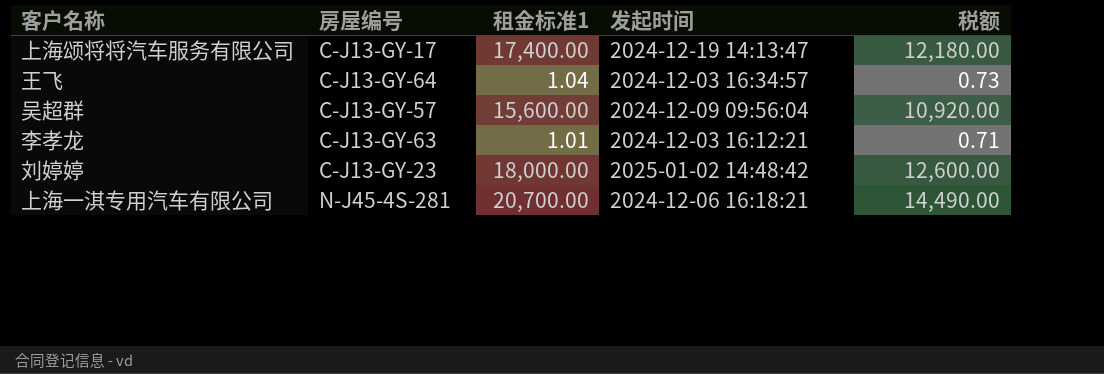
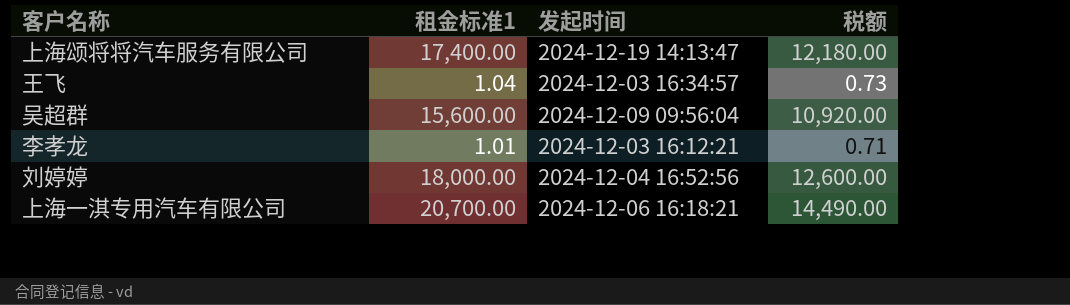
column 房屋编号 | position: 2 -> none
刘婷婷 | 发起时间: 2025-01-02 14:48:42 -> 2024-12-04 16:52:56

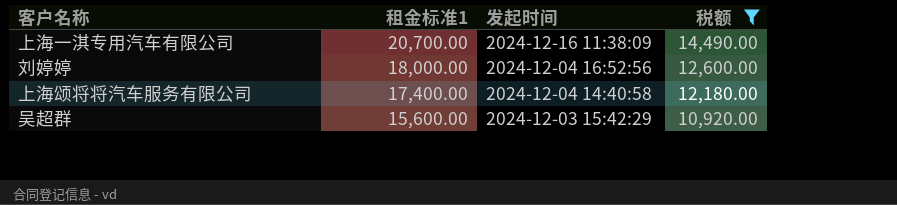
filter: none -> 税额 >= 10,920.00
row order: none -> 租金标准1 descending
上海一淇专用汽车有限公司 | 发起时间: 2024-12-06 16:18:21 -> 2024-12-16 11:38:09
上海颂将将汽车服务有限公司 | 发起时间: 2024-12-19 14:13:47 -> 2024-12-04 14:40:58
吴超群 | 发起时间: 2024-12-09 09:56:04 -> 2024-12-03 15:42:29

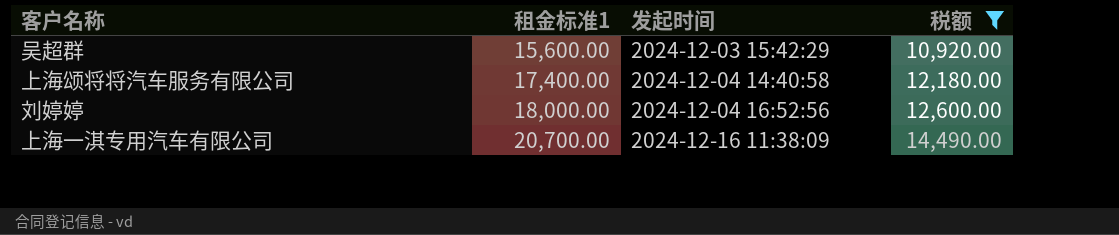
row order: 租金标准1 descending -> 租金标准1 ascending

